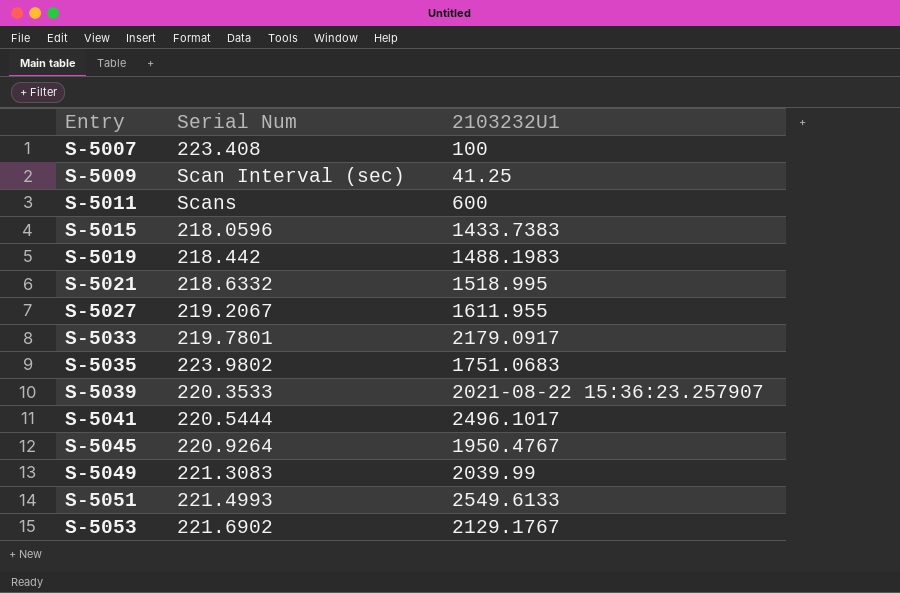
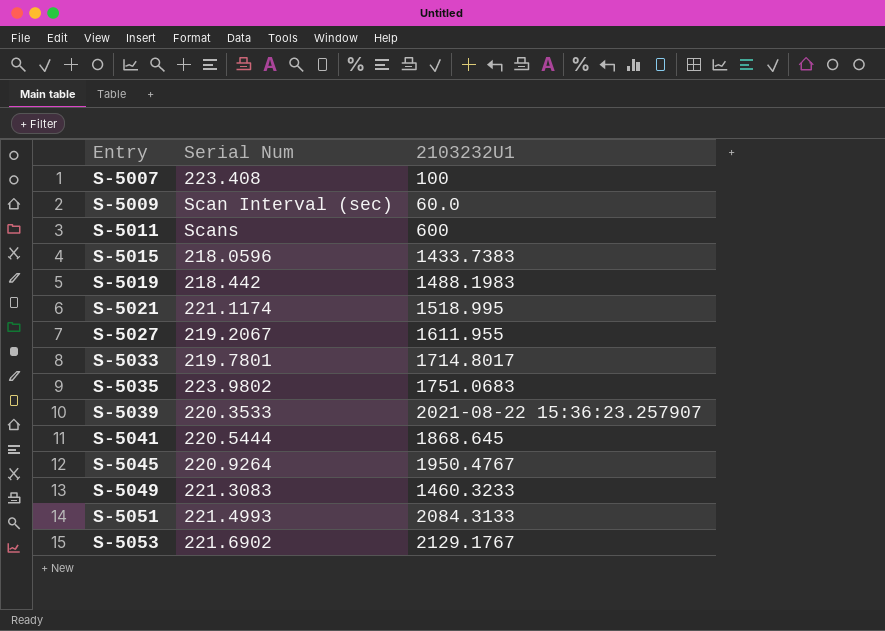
S-5009 | 2103232U1: 41.25 -> 60.0
S-5021 | Serial Num: 218.6332 -> 221.1174
S-5033 | 2103232U1: 2179.0917 -> 1714.8017
S-5041 | 2103232U1: 2496.1017 -> 1868.645
S-5049 | 2103232U1: 2039.99 -> 1460.3233
S-5051 | 2103232U1: 2549.6133 -> 2084.3133

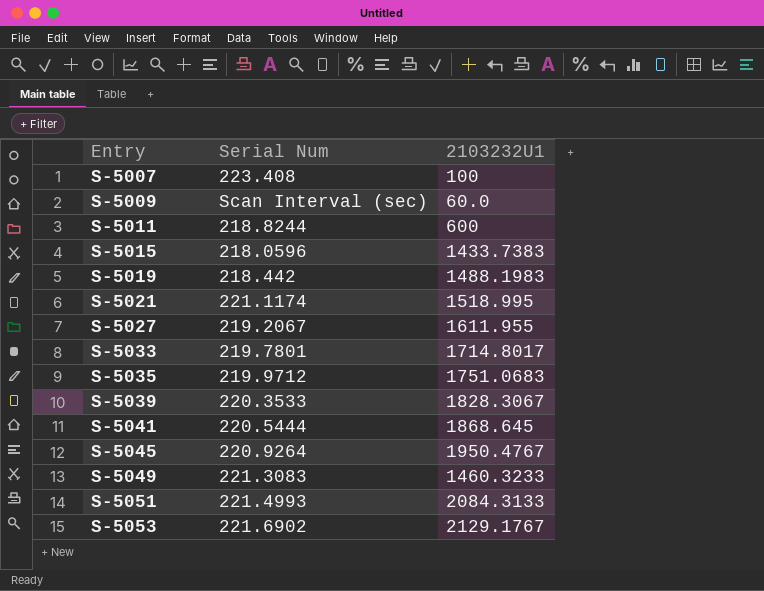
S-5011 | Serial Num: Scans -> 218.8244
S-5035 | Serial Num: 223.9802 -> 219.9712
S-5039 | 2103232U1: 2021-08-22 15:36:23.257907 -> 1828.3067

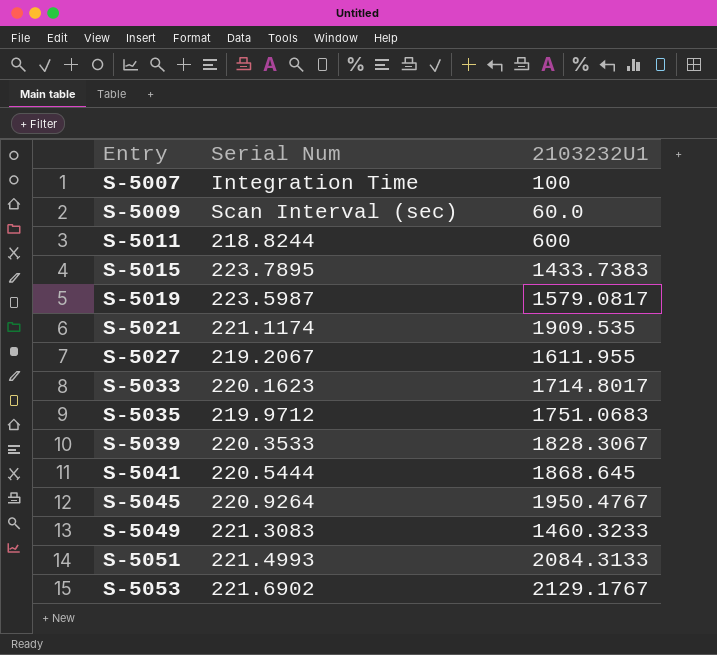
S-5007 | Serial Num: 223.408 -> Integration Time
S-5015 | Serial Num: 218.0596 -> 223.7895
S-5019 | Serial Num: 218.442 -> 223.5987
S-5019 | 2103232U1: 1488.1983 -> 1579.0817
S-5021 | 2103232U1: 1518.995 -> 1909.535
S-5033 | Serial Num: 219.7801 -> 220.1623

